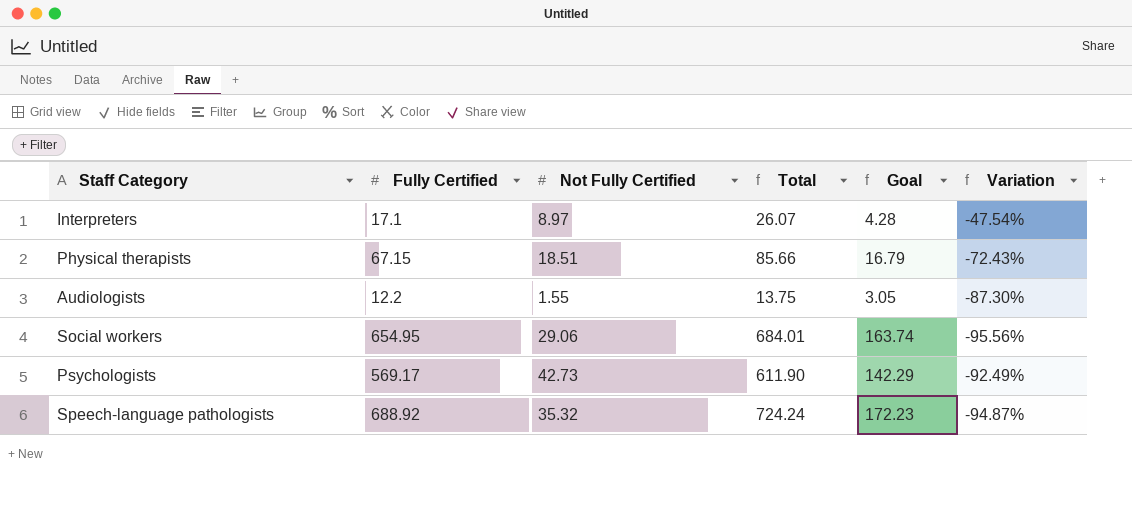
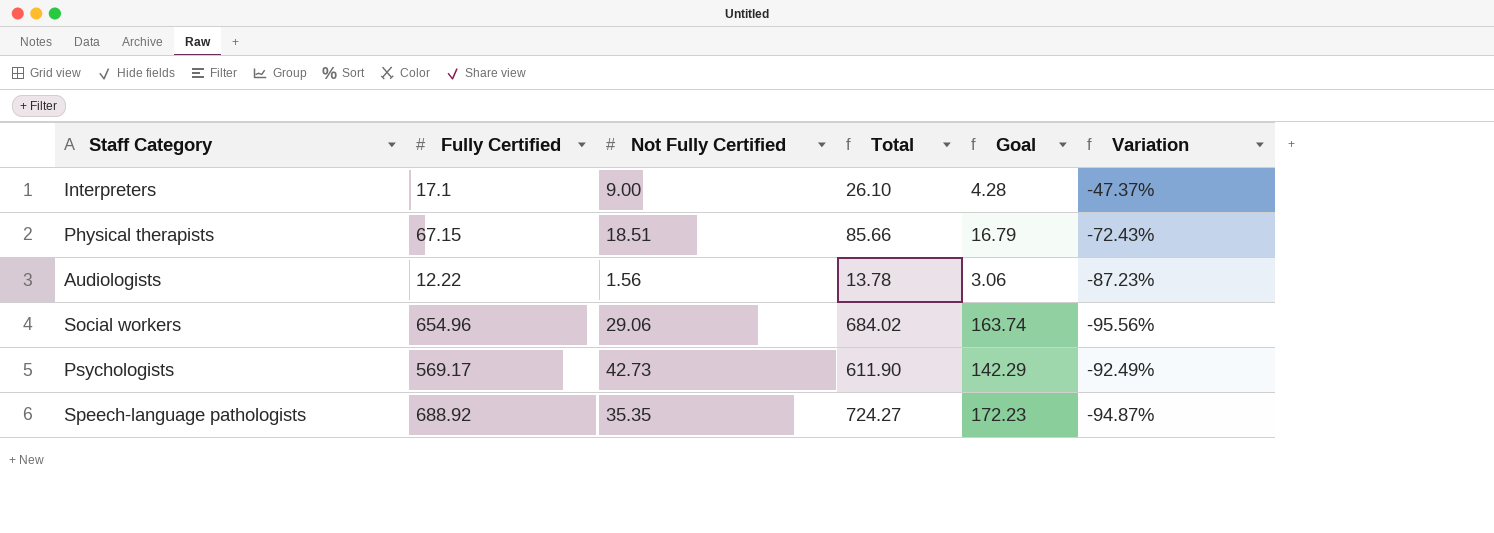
Interpreters | Not Fully Certified: 8.97 -> 9.00
Interpreters | Total: 26.07 -> 26.10
Interpreters | Variation: -47.54% -> -47.37%
Audiologists | Fully Certified: 12.2 -> 12.22
Audiologists | Not Fully Certified: 1.55 -> 1.56
Audiologists | Total: 13.75 -> 13.78
Audiologists | Goal: 3.05 -> 3.06
Audiologists | Variation: -87.30% -> -87.23%
Social workers | Fully Certified: 654.95 -> 654.96
Social workers | Total: 684.01 -> 684.02
Speech-language pathologists | Not Fully Certified: 35.32 -> 35.35
Speech-language pathologists | Total: 724.24 -> 724.27

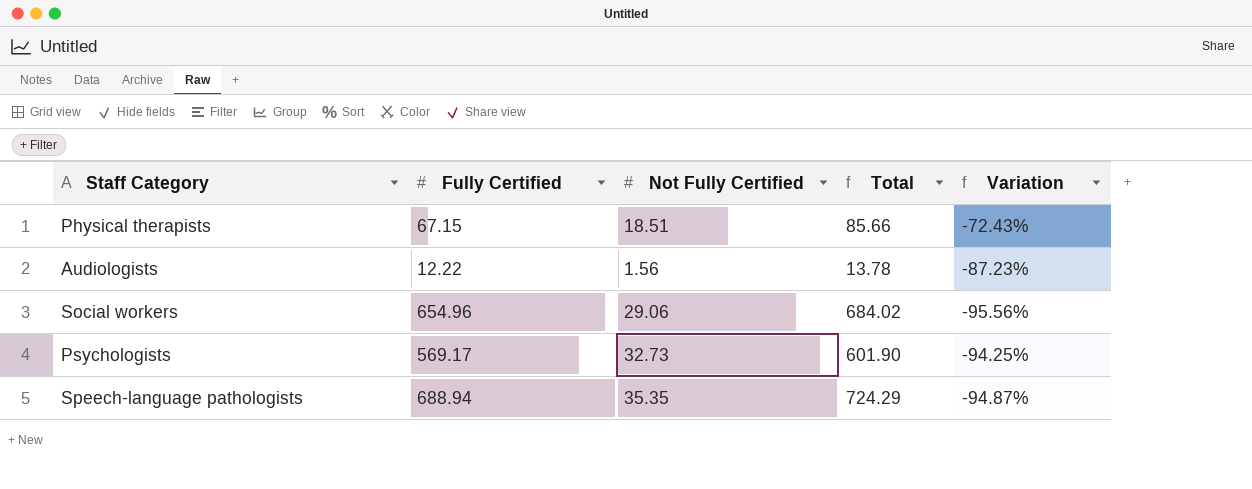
column Goal | formula: [Fully Certified] * 0.25 -> none
row Interpreters: 17.1 | 9.00 | 26.10 | 4.28 | -47.37% -> none
Psychologists | Not Fully Certified: 42.73 -> 32.73
Psychologists | Total: 611.90 -> 601.90
Psychologists | Variation: -92.49% -> -94.25%
Speech-language pathologists | Fully Certified: 688.92 -> 688.94
Speech-language pathologists | Total: 724.27 -> 724.29

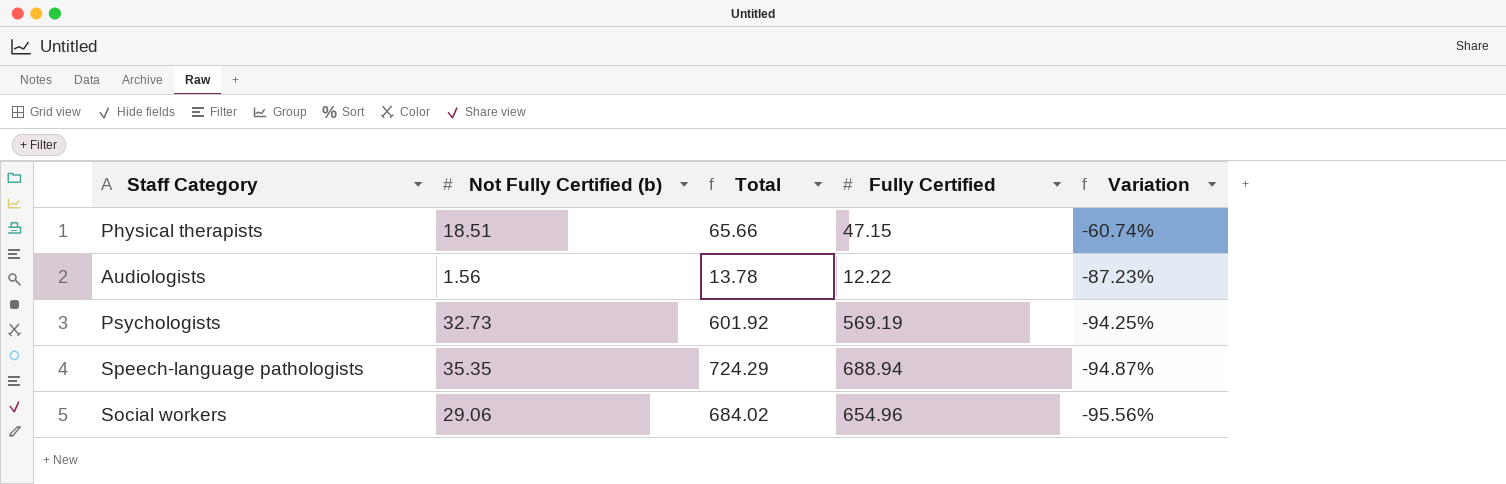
row order: none -> Variation descending
column name: Not Fully Certified -> Not Fully Certified (b)
column Fully Certified | position: 2 -> 4
Physical therapists | Total: 85.66 -> 65.66
Physical therapists | Fully Certified: 67.15 -> 47.15
Physical therapists | Variation: -72.43% -> -60.74%
Psychologists | Total: 601.90 -> 601.92
Psychologists | Fully Certified: 569.17 -> 569.19

